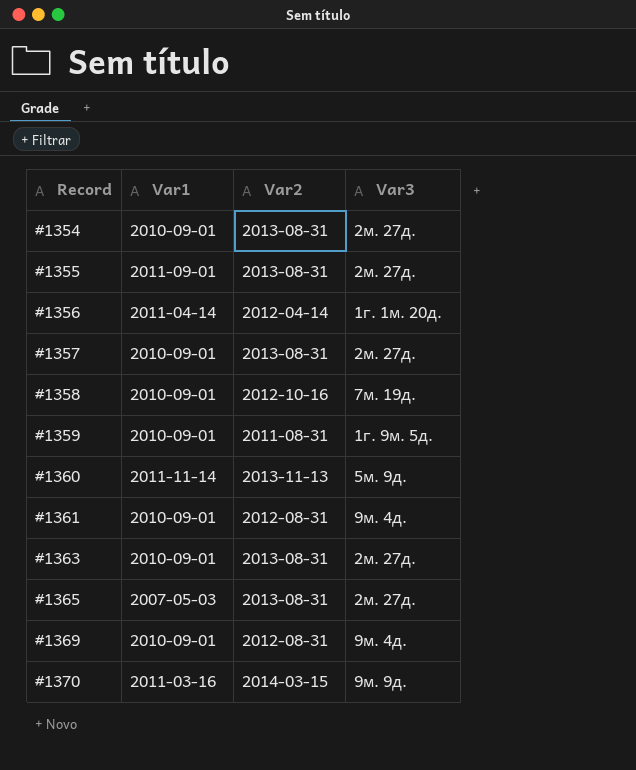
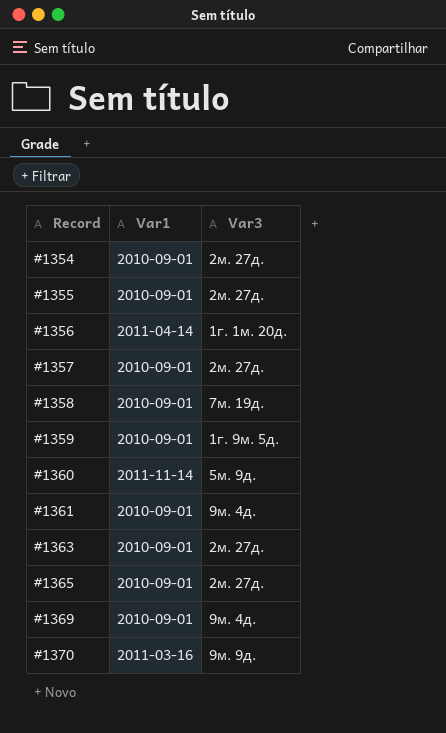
column Var2 | position: 3 -> none
#1355 | Var1: 2011-09-01 -> 2010-09-01
#1365 | Var1: 2007-05-03 -> 2010-09-01

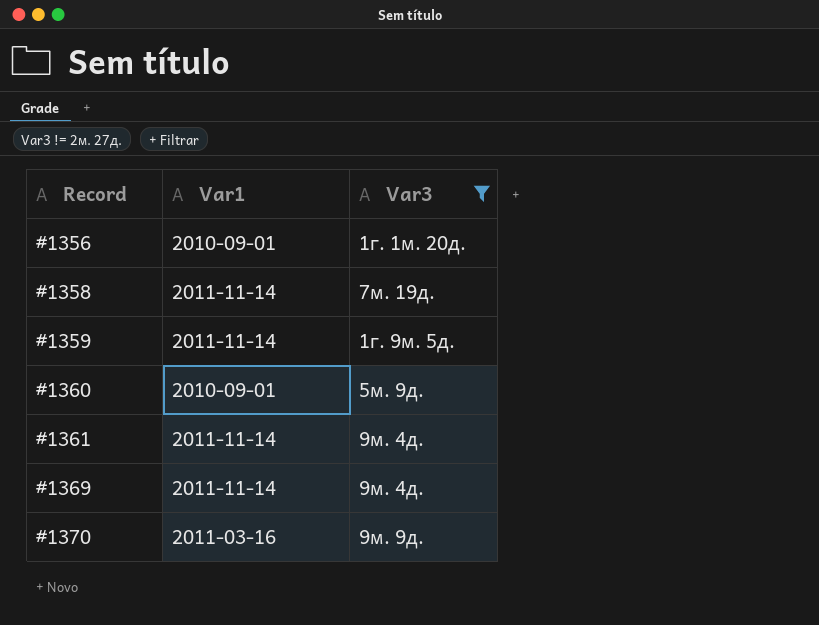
filter: none -> Var3 != 2м. 27д.
#1356 | Var1: 2011-04-14 -> 2010-09-01
#1358 | Var1: 2010-09-01 -> 2011-11-14
#1359 | Var1: 2010-09-01 -> 2011-11-14
#1360 | Var1: 2011-11-14 -> 2010-09-01
#1361 | Var1: 2010-09-01 -> 2011-11-14
#1369 | Var1: 2010-09-01 -> 2011-11-14

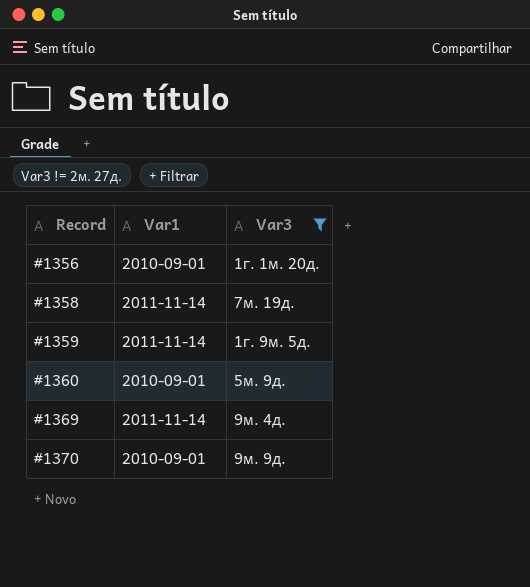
row #1361: 2011-11-14 | 9м. 4д. -> none
#1370 | Var1: 2011-03-16 -> 2010-09-01

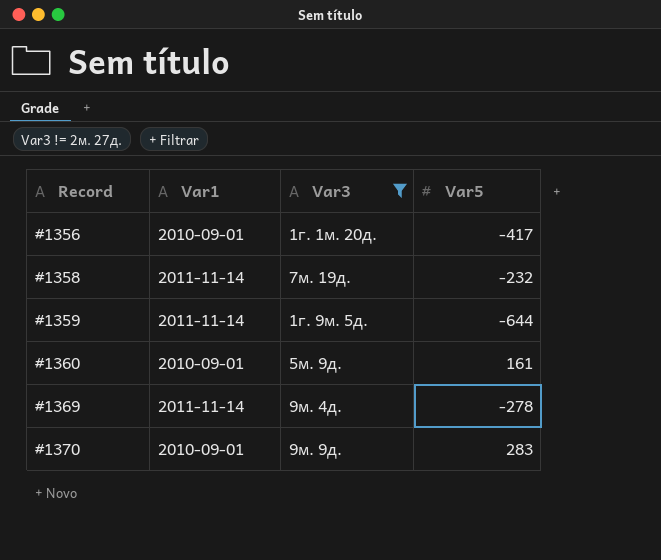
column Var5 | position: none -> 4

